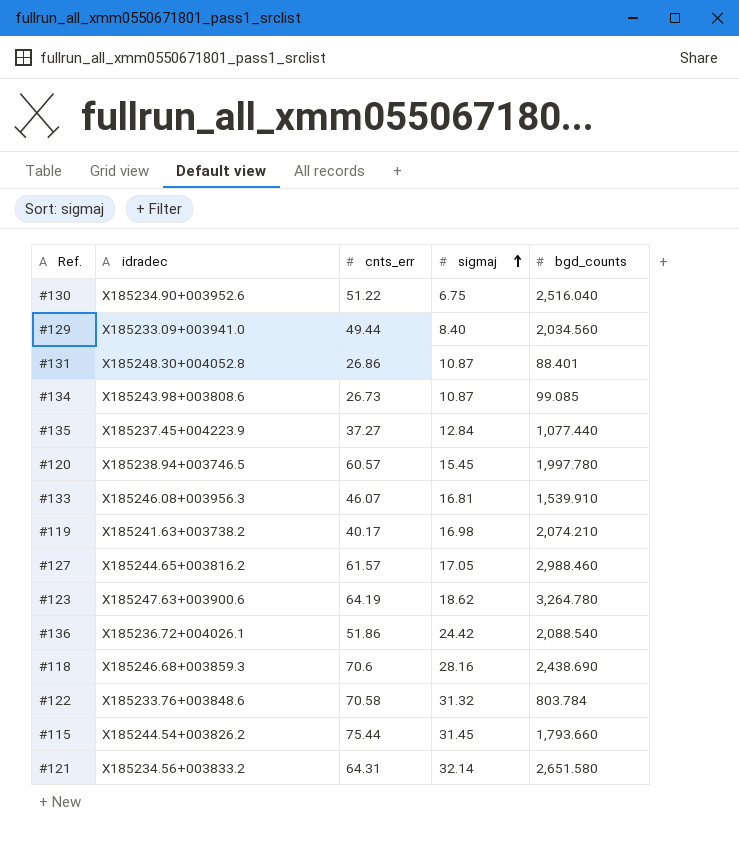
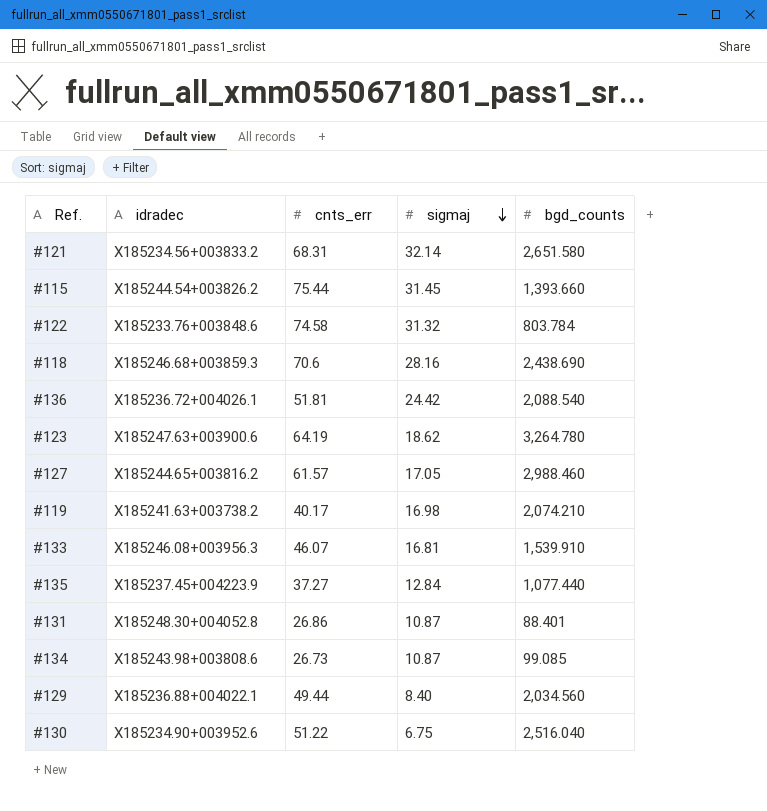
row order: sigmaj ascending -> sigmaj descending
row #120: X185238.94+003746.5 | 60.57 | 15.45 | 1,997.780 -> none
#121 | cnts_err: 64.31 -> 68.31
#115 | bgd_counts: 1,793.660 -> 1,393.660
#122 | cnts_err: 70.58 -> 74.58
#136 | cnts_err: 51.86 -> 51.81
#129 | idradec: X185233.09+003941.0 -> X185236.88+004022.1

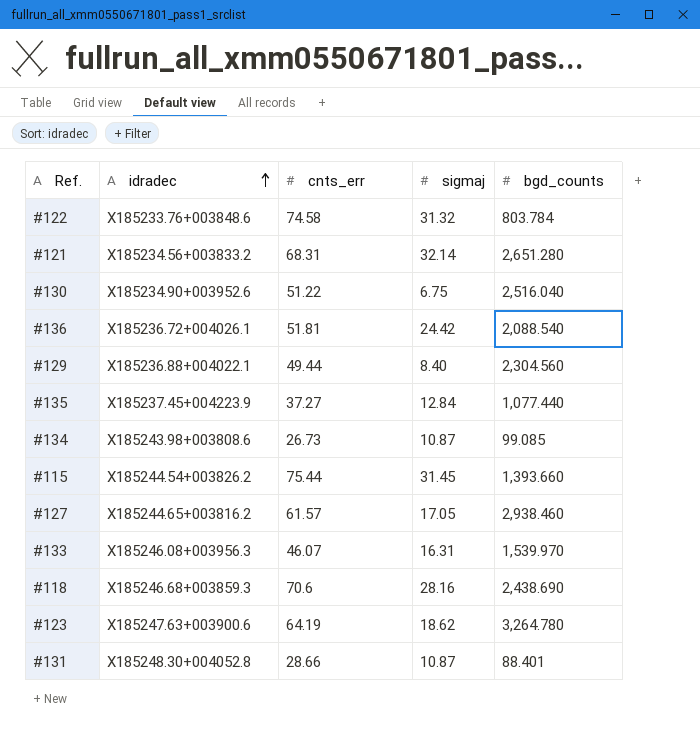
row order: sigmaj descending -> idradec ascending
row #119: X185241.63+003738.2 | 40.17 | 16.98 | 2,074.210 -> none
#121 | bgd_counts: 2,651.580 -> 2,651.280
#129 | bgd_counts: 2,034.560 -> 2,304.560
#127 | bgd_counts: 2,988.460 -> 2,938.460
#133 | sigmaj: 16.81 -> 16.31
#133 | bgd_counts: 1,539.910 -> 1,539.970
#131 | cnts_err: 26.86 -> 28.66

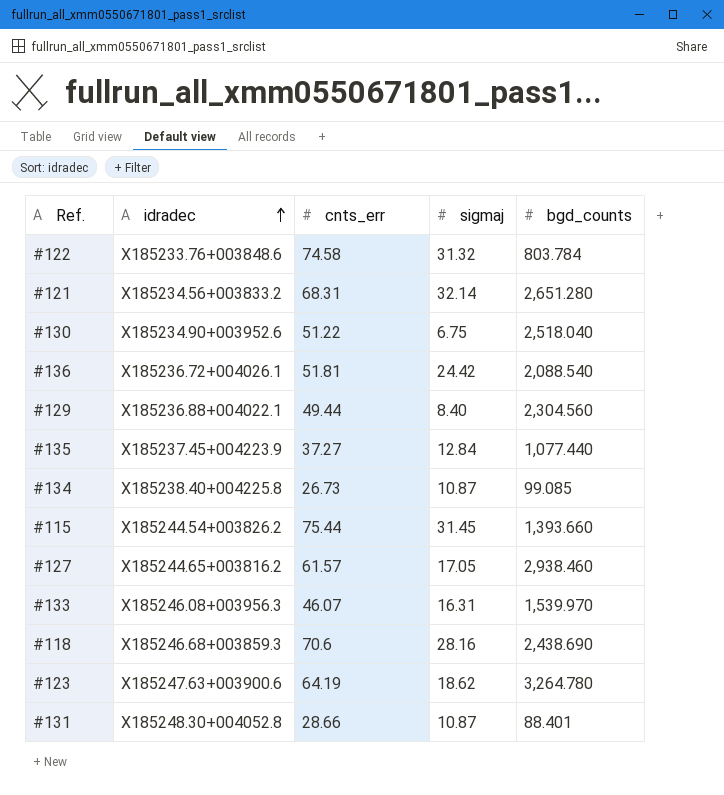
#130 | bgd_counts: 2,516.040 -> 2,518.040
#134 | idradec: X185243.98+003808.6 -> X185238.40+004225.8

